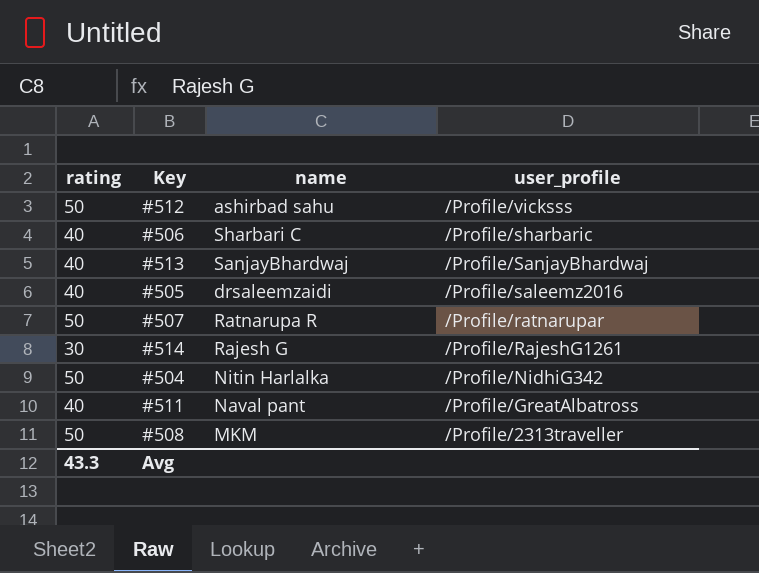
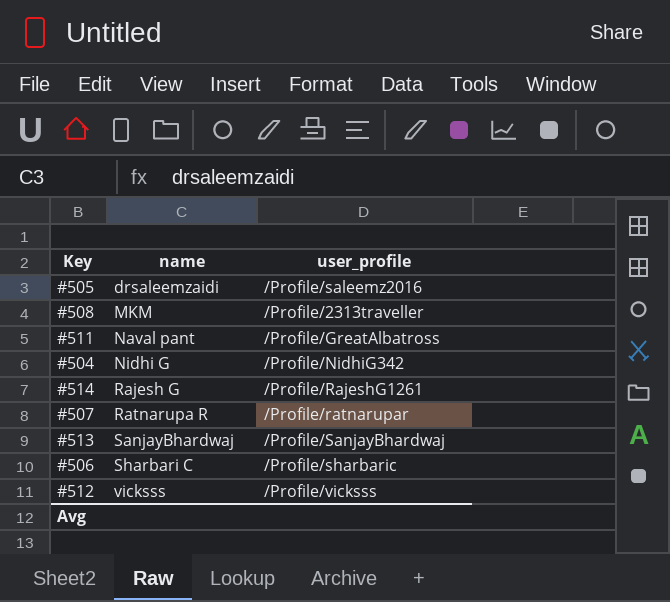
row order: user_profile descending -> name ascending
column rating | position: 1 -> none
#504 | name: Nitin Harlalka -> Nidhi G
#512 | name: ashirbad sahu -> vicksss

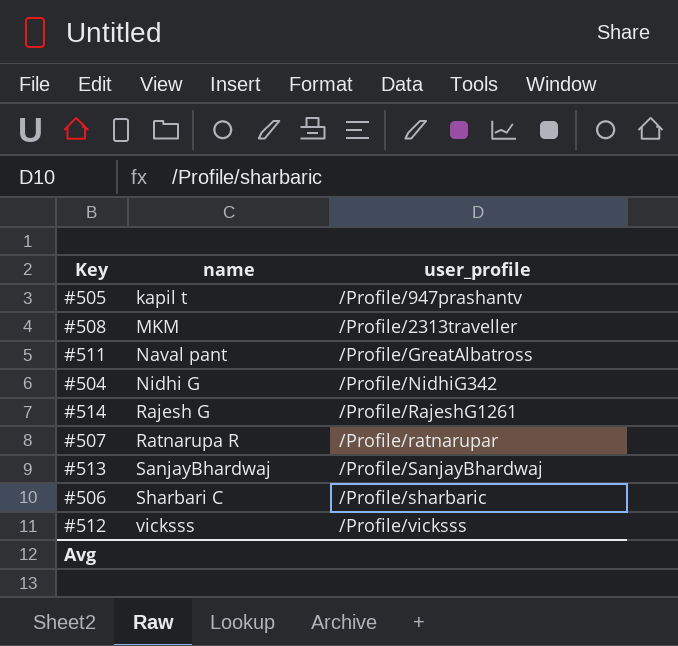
#505 | name: drsaleemzaidi -> kapil t
#505 | user_profile: /Profile/saleemz2016 -> /Profile/947prashantv

